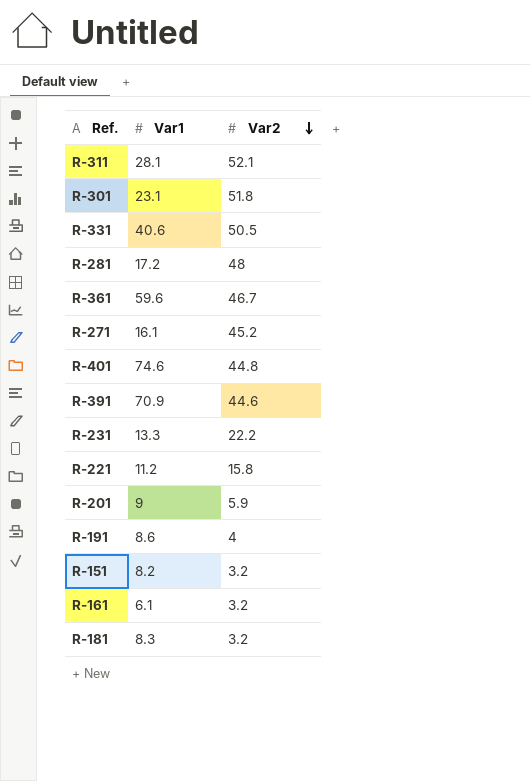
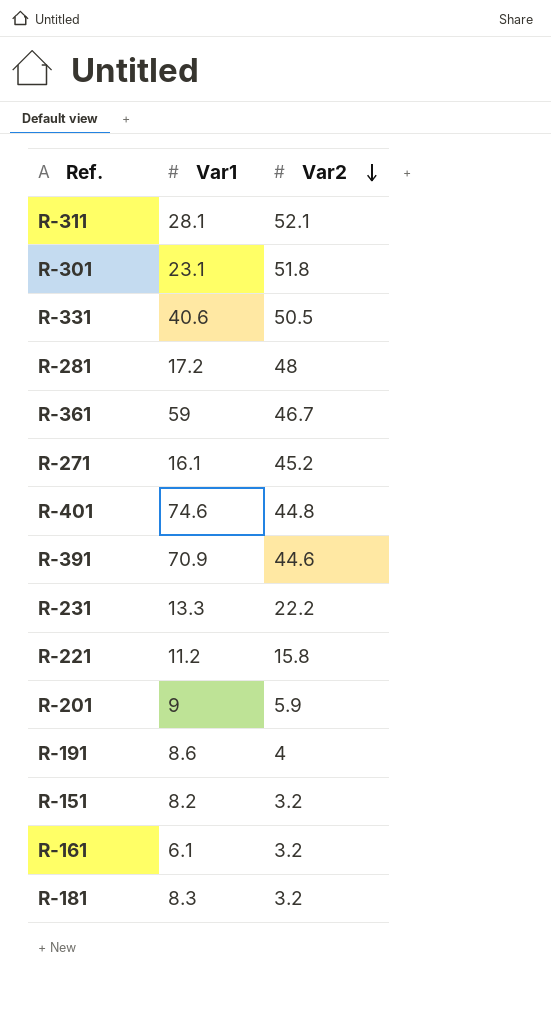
R-361 | Var1: 59.6 -> 59

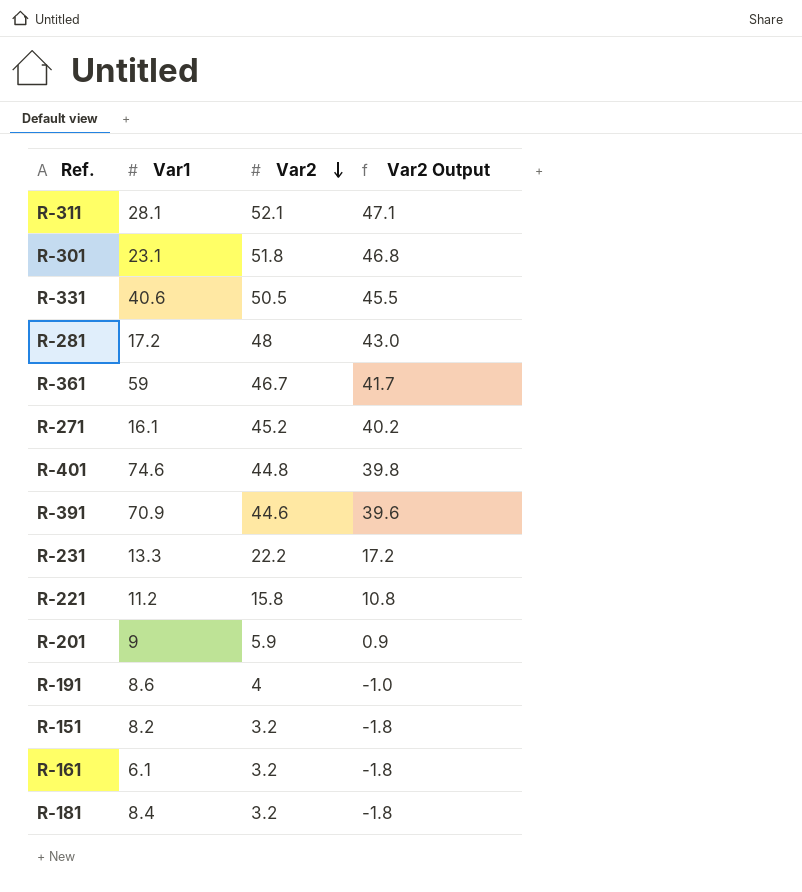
column Var2 Output | formula: none -> [Var2] - 5
R-181 | Var1: 8.3 -> 8.4

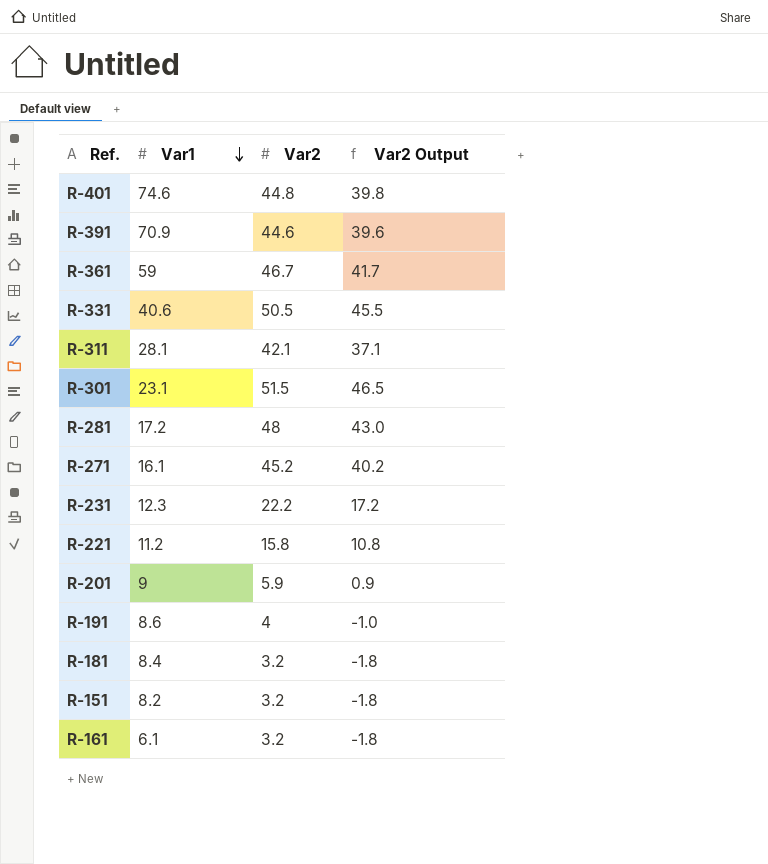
row order: Var2 descending -> Var1 descending
R-311 | Var2: 52.1 -> 42.1
R-311 | Var2 Output: 47.1 -> 37.1
R-301 | Var2: 51.8 -> 51.5
R-301 | Var2 Output: 46.8 -> 46.5
R-231 | Var1: 13.3 -> 12.3

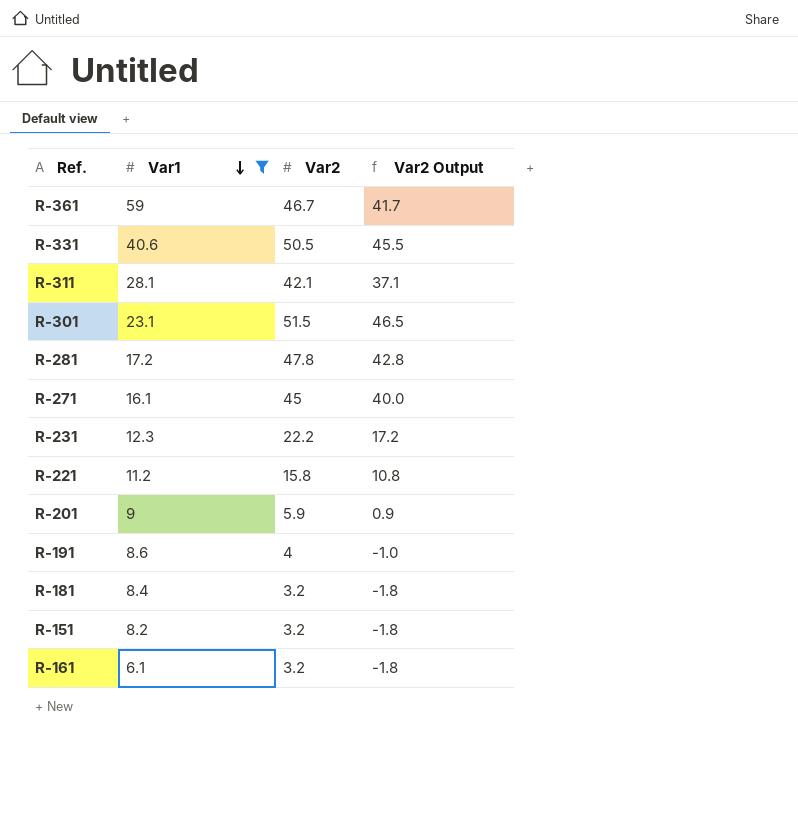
filter: none -> Var1 <= 59
R-281 | Var2: 48 -> 47.8
R-281 | Var2 Output: 43.0 -> 42.8
R-271 | Var2: 45.2 -> 45
R-271 | Var2 Output: 40.2 -> 40.0

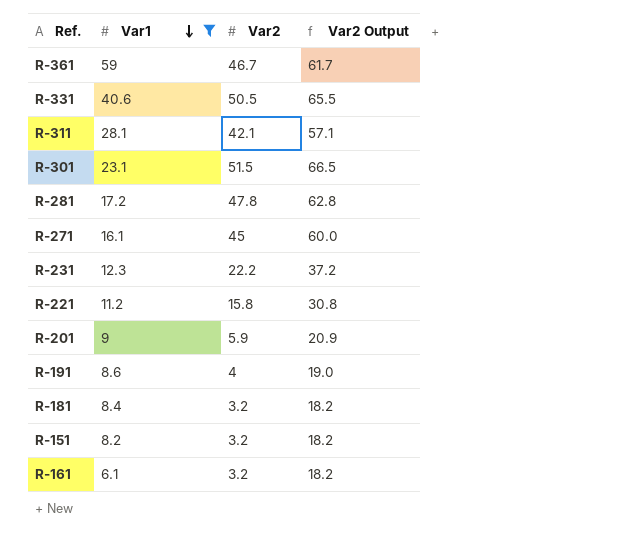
column Var2 Output | formula: [Var2] - 5 -> [Var2] + 15

